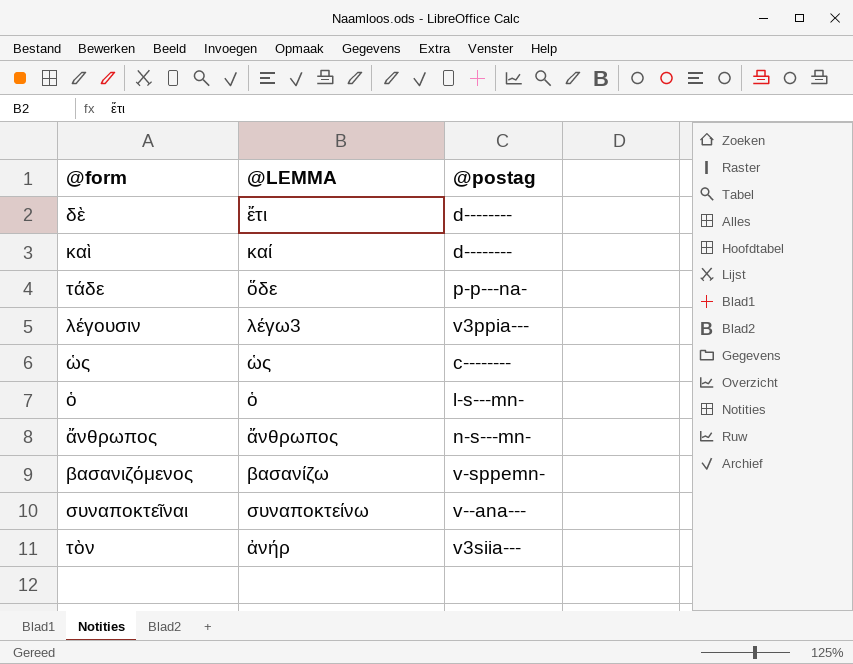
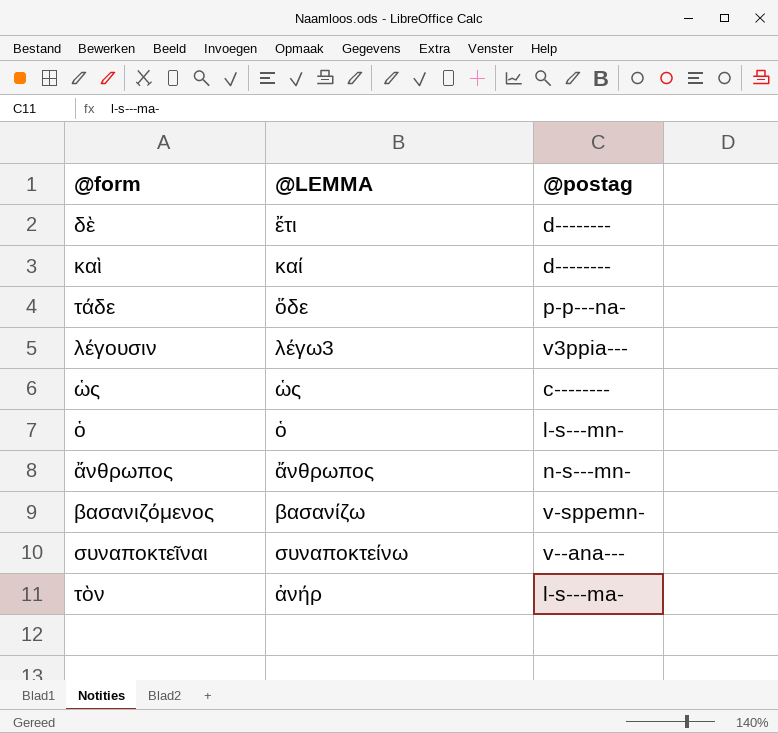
τὸν | @postag: v3siia--- -> l-s---ma-

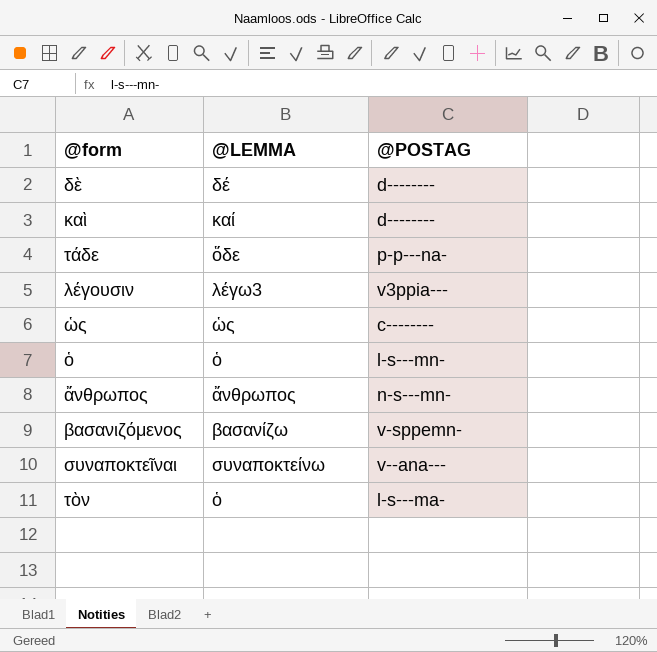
column name: @postag -> @POSTAG
δὲ | @LEMMA: ἔτι -> δέ
τὸν | @LEMMA: ἀνήρ -> ὁ

